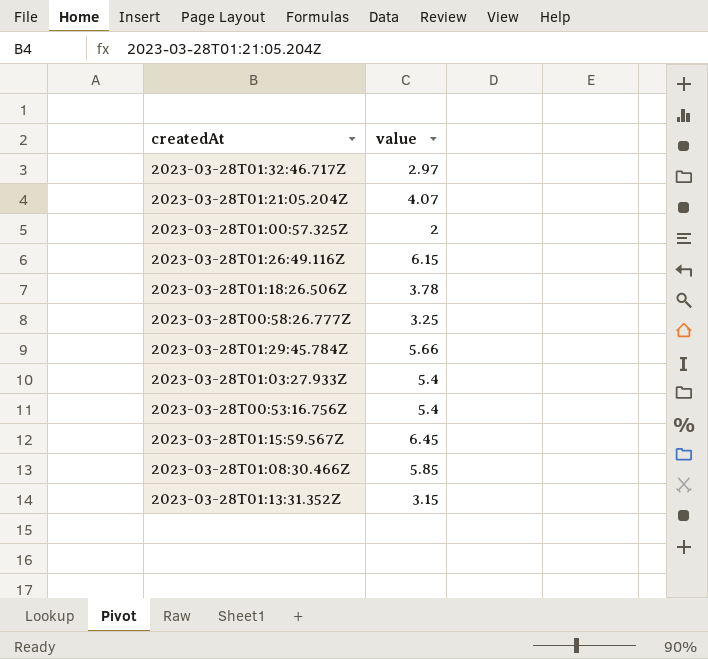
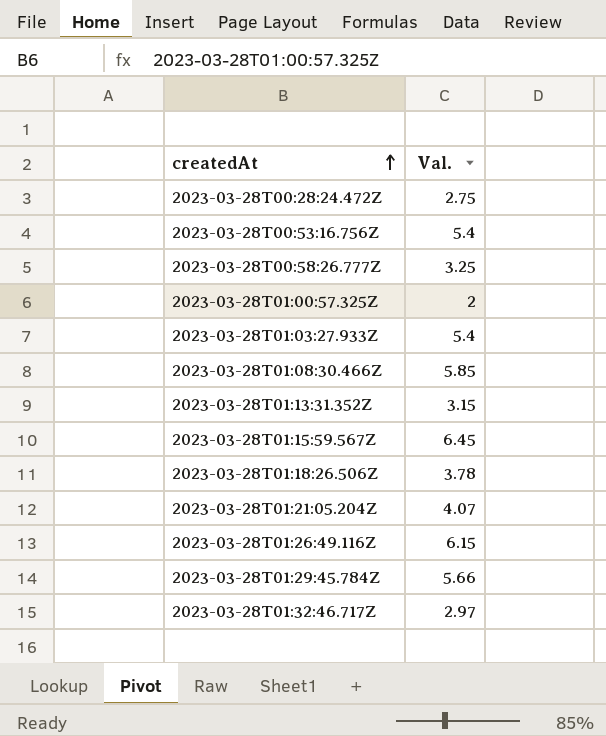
row order: none -> createdAt ascending
column name: value -> Val.
row 2023-03-28T00:28:24.472Z: none -> 2.75

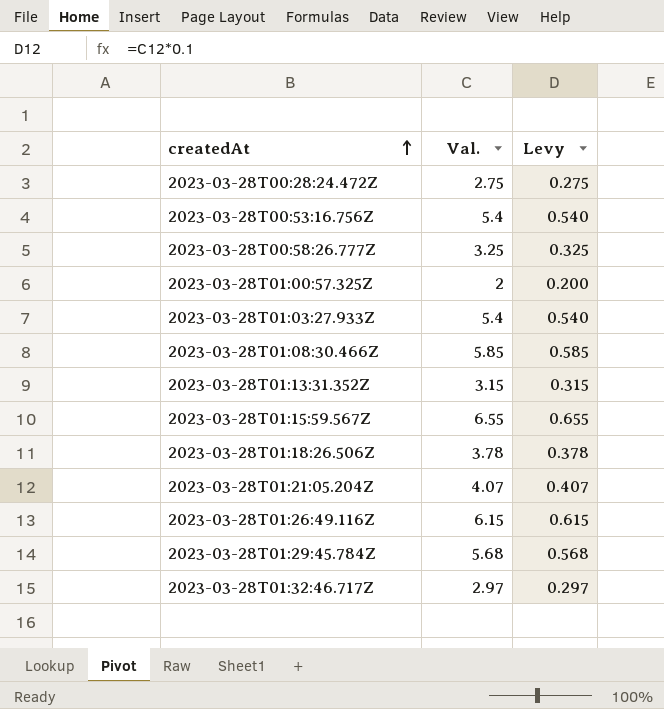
column Levy | formula: none -> [Val.] * 0.1
2023-03-28T01:15:59.567Z | Val.: 6.45 -> 6.55
2023-03-28T01:29:45.784Z | Val.: 5.66 -> 5.68

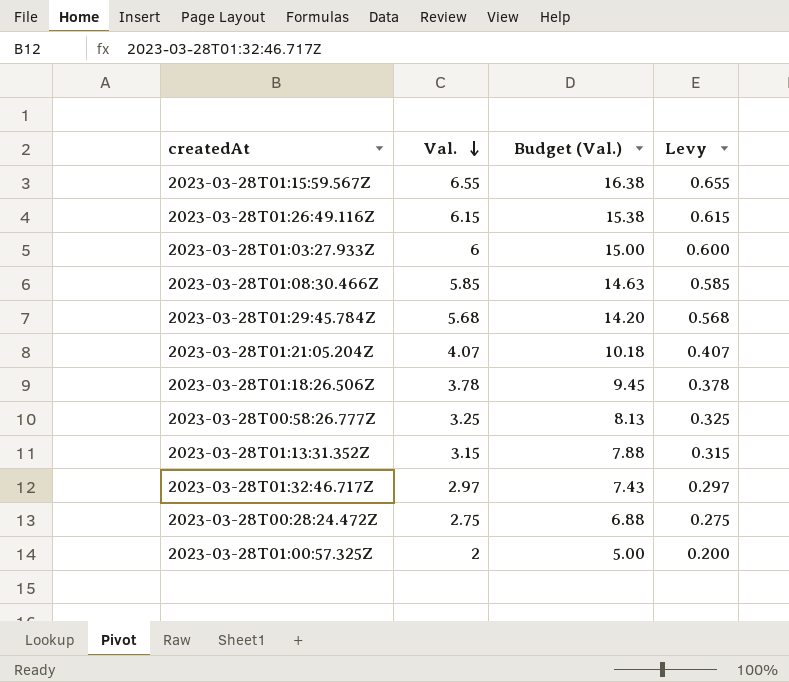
row order: createdAt ascending -> Val. descending
column Budget (Val.) | formula: none -> [Val.] * 2.5
row 2023-03-28T00:53:16.756Z: 5.4 | 0.540 -> none
2023-03-28T01:03:27.933Z | Val.: 5.4 -> 6
2023-03-28T01:03:27.933Z | Levy: 0.540 -> 0.600

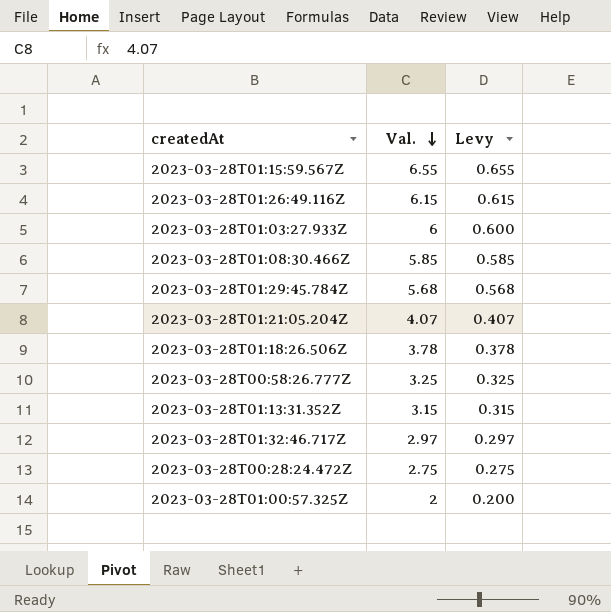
column Budget (Val.) | formula: [Val.] * 2.5 -> none

